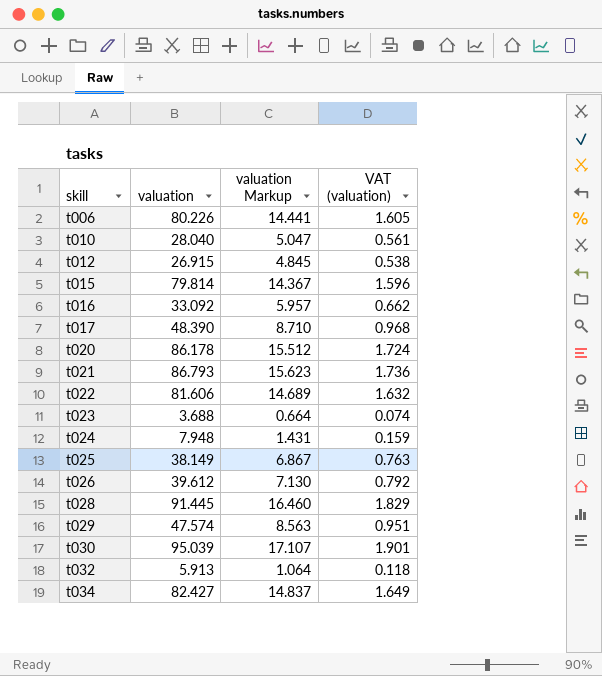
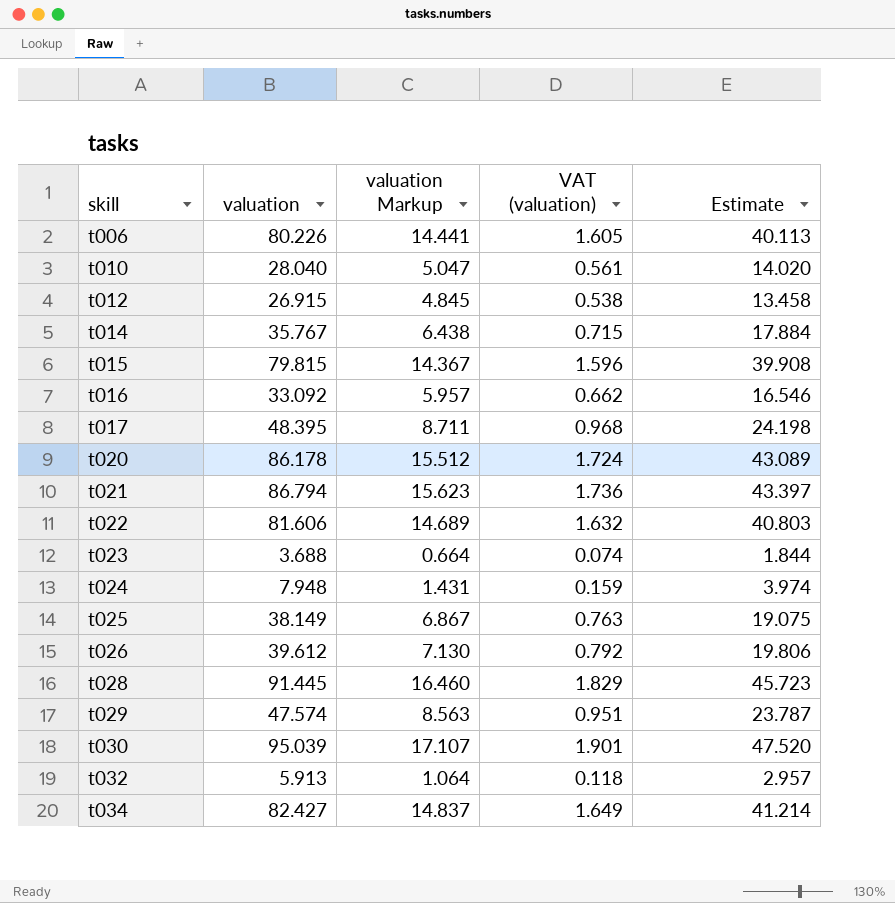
column Estimate | formula: none -> [valuation] * 0.5
row t014: none -> 35.767 | 6.438 | 0.715 | 17.884
t015 | valuation: 79.814 -> 79.815
t017 | valuation: 48.390 -> 48.395
t017 | valuation Markup: 8.710 -> 8.711
t021 | valuation: 86.793 -> 86.794

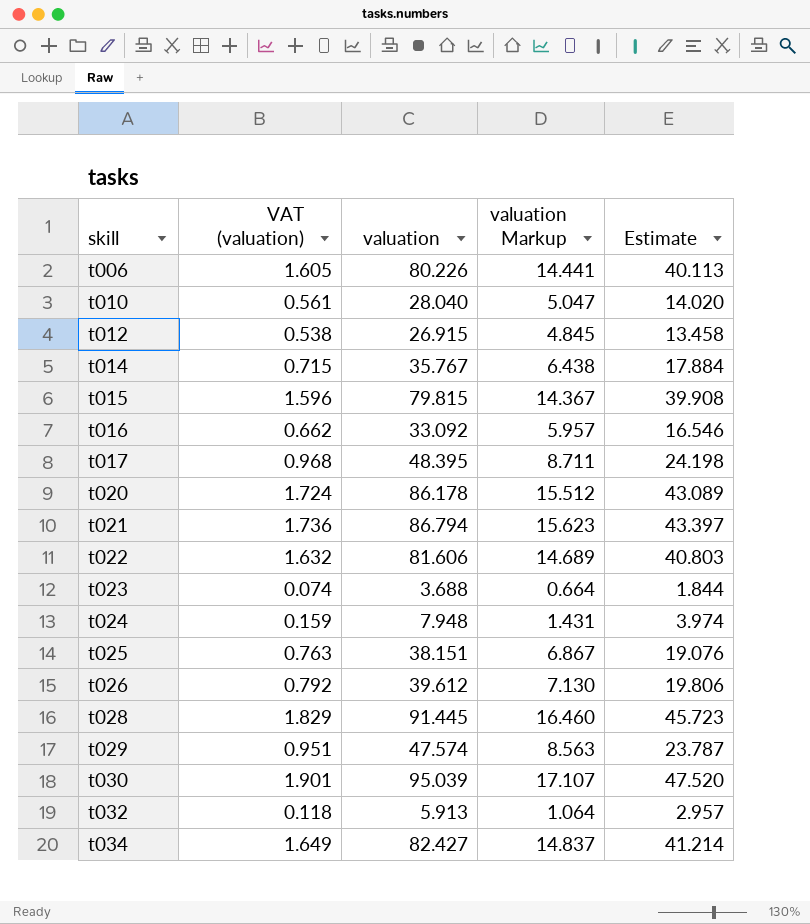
column VAT (valuation) | position: 4 -> 2
t025 | valuation: 38.149 -> 38.151
t025 | Estimate: 19.075 -> 19.076

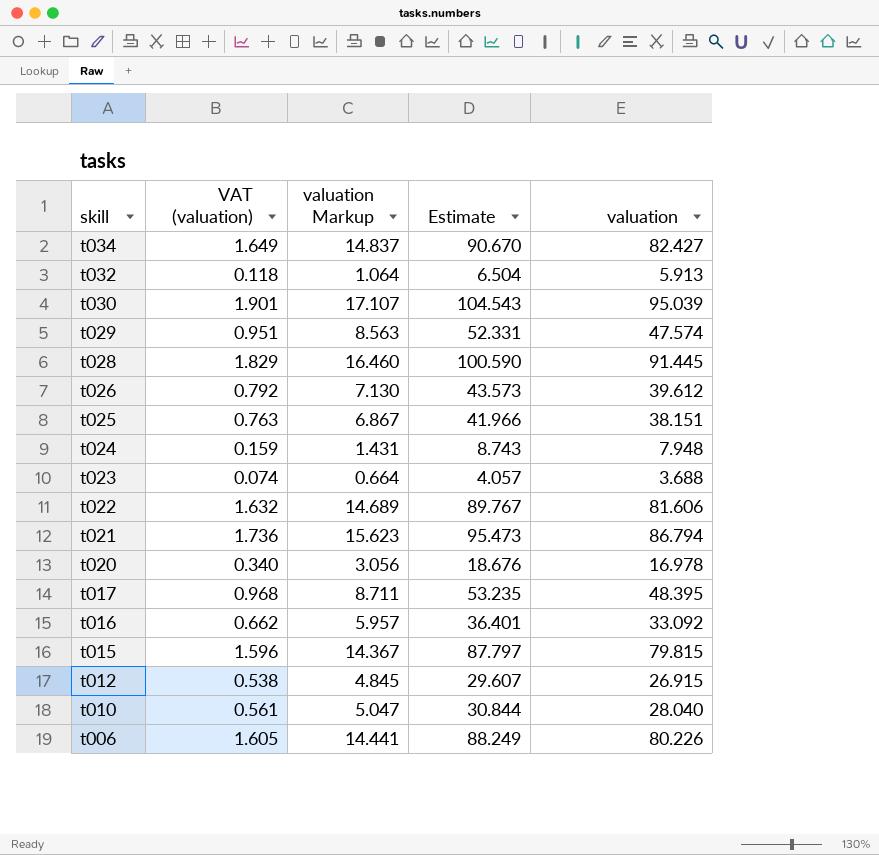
row order: skill ascending -> skill descending
column Estimate | formula: [valuation] * 0.5 -> [valuation] * 1.1
column valuation | position: 3 -> 5
row t014: 0.715 | 35.767 | 6.438 | 17.884 -> none
t020 | VAT (valuation): 1.724 -> 0.340
t020 | valuation Markup: 15.512 -> 3.056
t020 | valuation: 86.178 -> 16.978

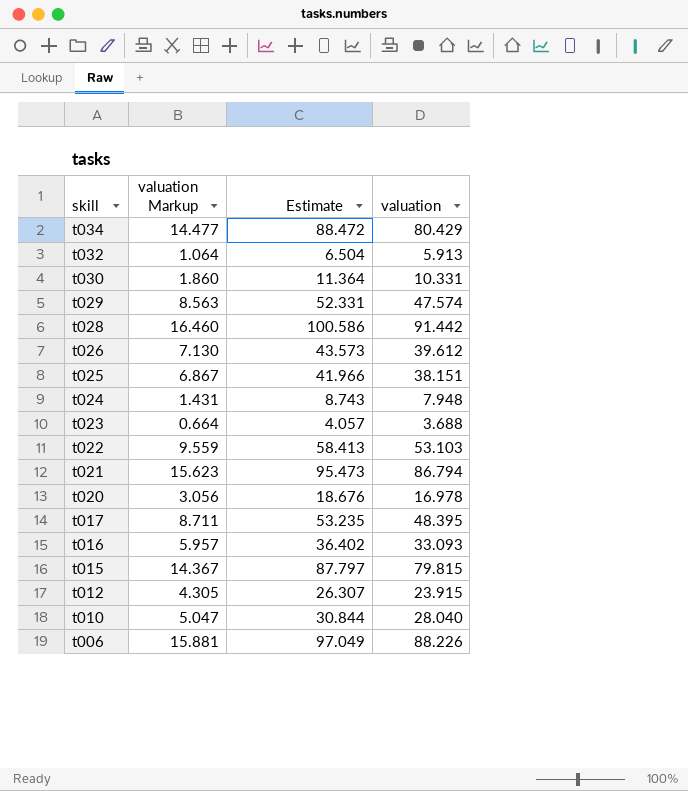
column VAT (valuation) | formula: [valuation] * 0.02 -> none
t034 | valuation Markup: 14.837 -> 14.477
t034 | Estimate: 90.670 -> 88.472
t034 | valuation: 82.427 -> 80.429
t030 | valuation Markup: 17.107 -> 1.860
t030 | Estimate: 104.543 -> 11.364
t030 | valuation: 95.039 -> 10.331
t028 | Estimate: 100.590 -> 100.586
t028 | valuation: 91.445 -> 91.442
t022 | valuation Markup: 14.689 -> 9.559
t022 | Estimate: 89.767 -> 58.413
t022 | valuation: 81.606 -> 53.103
t016 | Estimate: 36.401 -> 36.402
t016 | valuation: 33.092 -> 33.093
t012 | valuation Markup: 4.845 -> 4.305
t012 | Estimate: 29.607 -> 26.307
t012 | valuation: 26.915 -> 23.915
t006 | valuation Markup: 14.441 -> 15.881
t006 | Estimate: 88.249 -> 97.049
t006 | valuation: 80.226 -> 88.226

